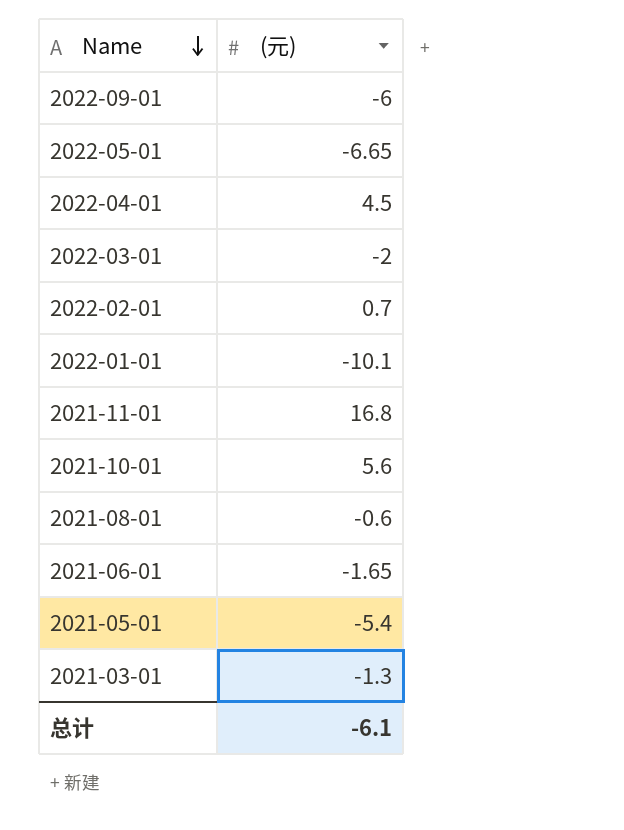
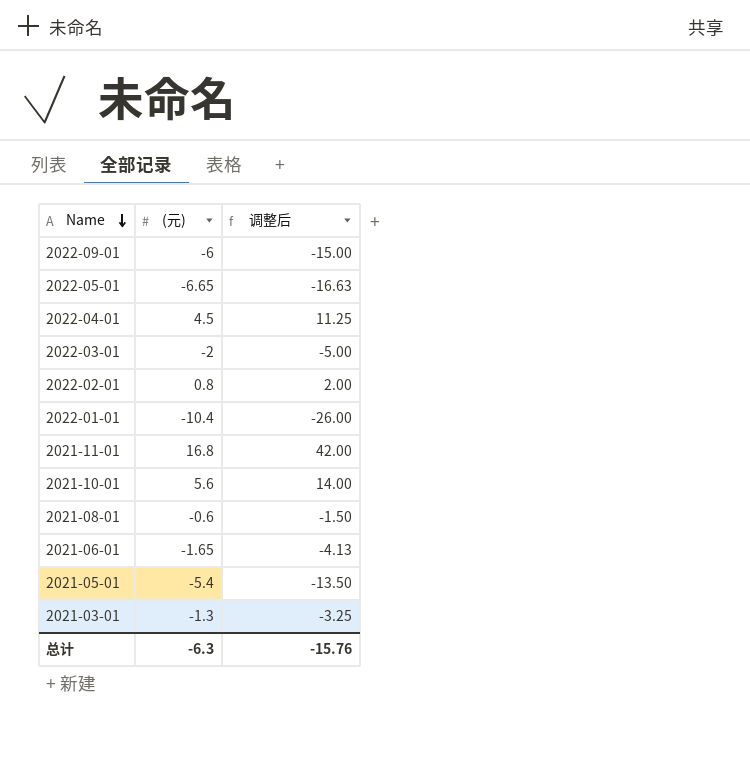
column 调整后 | formula: none -> [(元)] * 2.5
2022-02-01 | (元): 0.7 -> 0.8
2022-01-01 | (元): -10.1 -> -10.4
总计 | (元): -6.1 -> -6.3

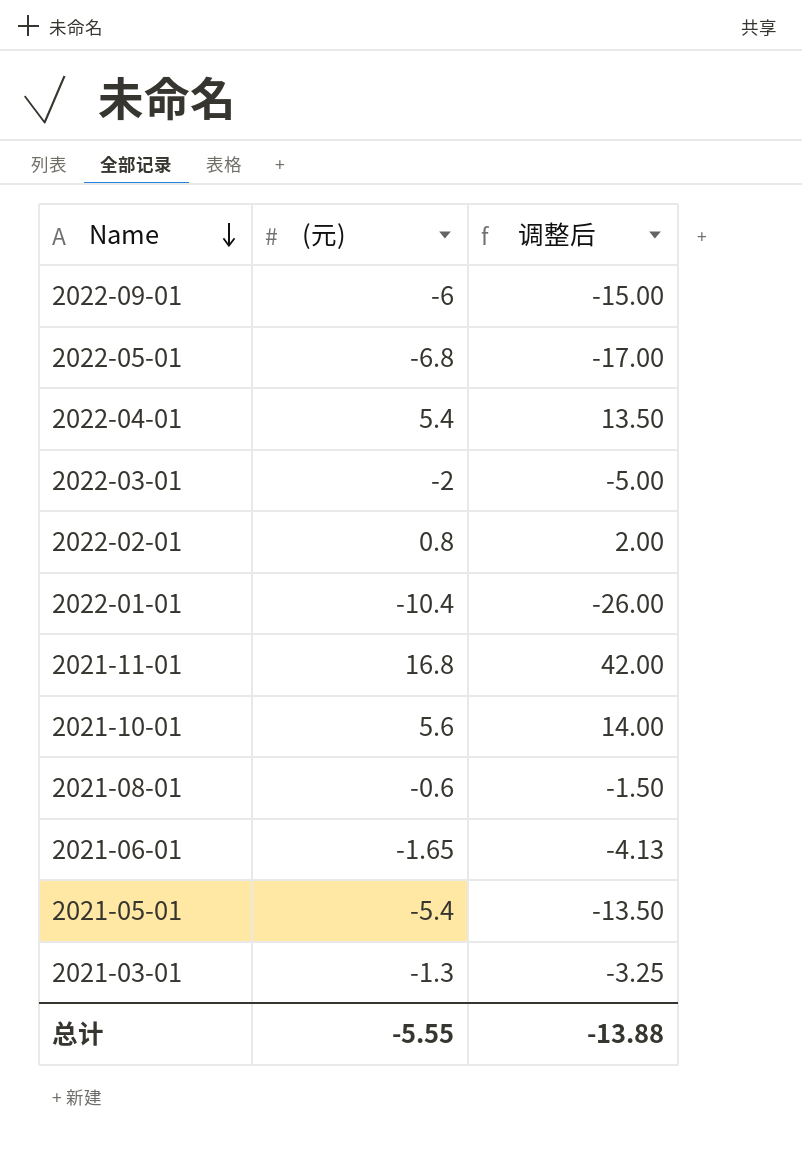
2022-05-01 | (元): -6.65 -> -6.8
2022-05-01 | 调整后: -16.63 -> -17.00
2022-04-01 | (元): 4.5 -> 5.4
2022-04-01 | 调整后: 11.25 -> 13.50
总计 | (元): -6.3 -> -5.55
总计 | 调整后: -15.76 -> -13.88

